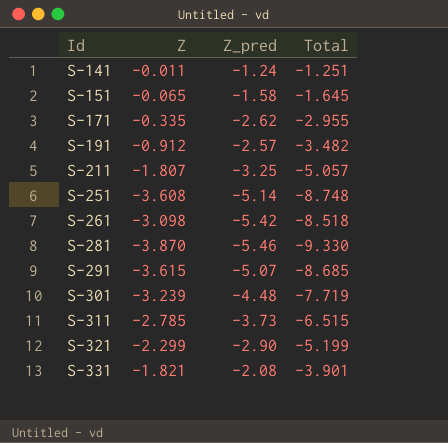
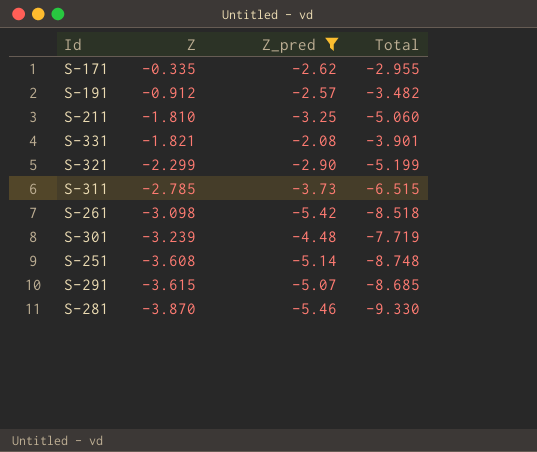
filter: none -> Z_pred <= -2.08
row order: Id ascending -> Z descending
S-211 | Z: -1.807 -> -1.810
S-211 | Total: -5.057 -> -5.060

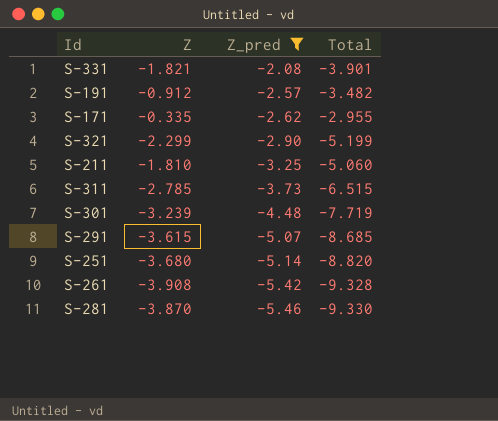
row order: Z descending -> Z_pred descending
S-251 | Z: -3.608 -> -3.680
S-251 | Total: -8.748 -> -8.820
S-261 | Z: -3.098 -> -3.908
S-261 | Total: -8.518 -> -9.328

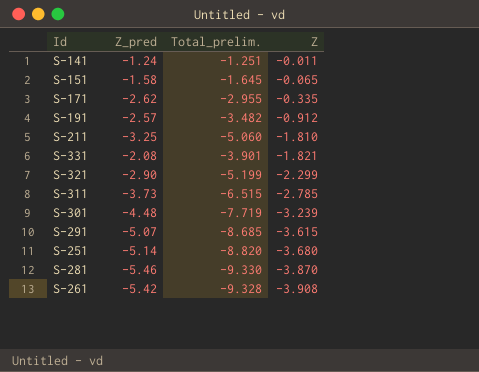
filter: Z_pred <= -2.08 -> none
row order: Z_pred descending -> Z descending
column name: Total -> Total_prelim.
column Z | position: 2 -> 4

